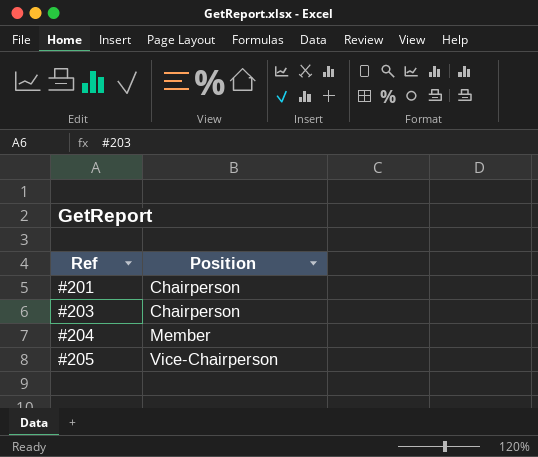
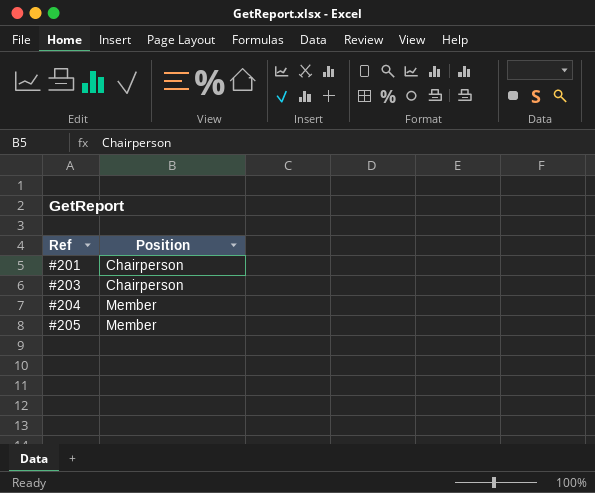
#205 | Position: Vice-Chairperson -> Member

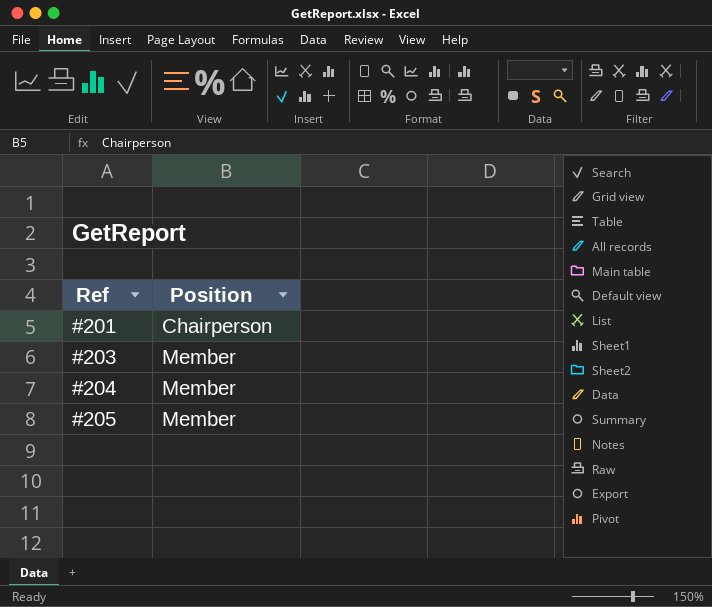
#203 | Position: Chairperson -> Member

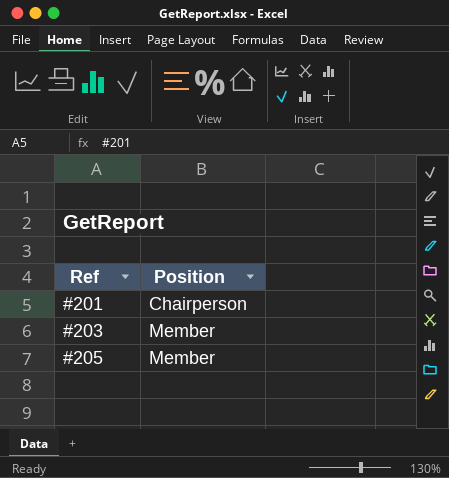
row #204: Member -> none

